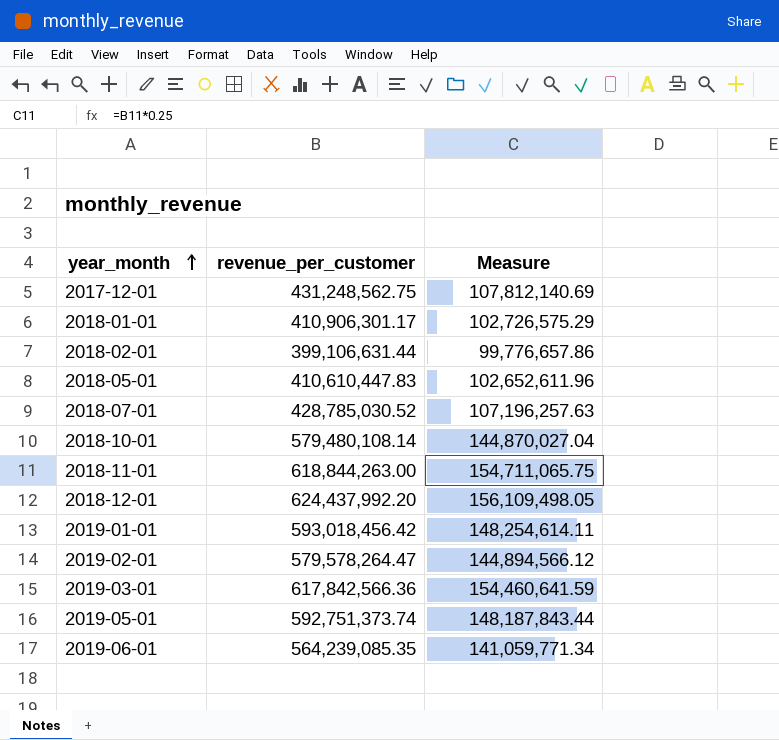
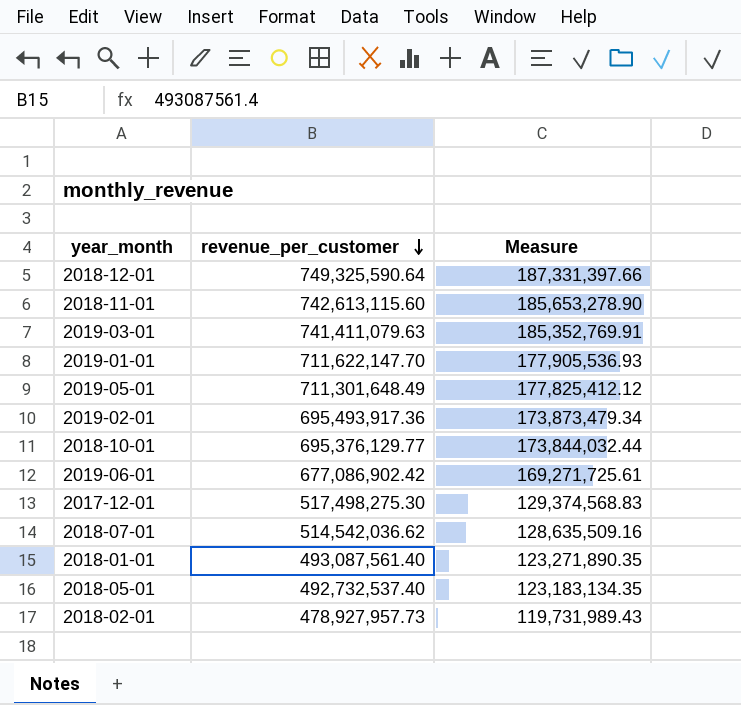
row order: year_month ascending -> revenue_per_customer descending
2018-12-01 | revenue_per_customer: 624,437,992.20 -> 749,325,590.64
2018-12-01 | Measure: 156,109,498.05 -> 187,331,397.66
2018-11-01 | revenue_per_customer: 618,844,263.00 -> 742,613,115.60
2018-11-01 | Measure: 154,711,065.75 -> 185,653,278.90
2019-03-01 | revenue_per_customer: 617,842,566.36 -> 741,411,079.63
2019-03-01 | Measure: 154,460,641.59 -> 185,352,769.91
2019-01-01 | revenue_per_customer: 593,018,456.42 -> 711,622,147.70
2019-01-01 | Measure: 148,254,614.11 -> 177,905,536.93
2019-05-01 | revenue_per_customer: 592,751,373.74 -> 711,301,648.49
2019-05-01 | Measure: 148,187,843.44 -> 177,825,412.12
2019-02-01 | revenue_per_customer: 579,578,264.47 -> 695,493,917.36
2019-02-01 | Measure: 144,894,566.12 -> 173,873,479.34
2018-10-01 | revenue_per_customer: 579,480,108.14 -> 695,376,129.77
2018-10-01 | Measure: 144,870,027.04 -> 173,844,032.44
2019-06-01 | revenue_per_customer: 564,239,085.35 -> 677,086,902.42
2019-06-01 | Measure: 141,059,771.34 -> 169,271,725.61
2017-12-01 | revenue_per_customer: 431,248,562.75 -> 517,498,275.30
2017-12-01 | Measure: 107,812,140.69 -> 129,374,568.83
2018-07-01 | revenue_per_customer: 428,785,030.52 -> 514,542,036.62
2018-07-01 | Measure: 107,196,257.63 -> 128,635,509.16
2018-01-01 | revenue_per_customer: 410,906,301.17 -> 493,087,561.40
2018-01-01 | Measure: 102,726,575.29 -> 123,271,890.35
2018-05-01 | revenue_per_customer: 410,610,447.83 -> 492,732,537.40
2018-05-01 | Measure: 102,652,611.96 -> 123,183,134.35
2018-02-01 | revenue_per_customer: 399,106,631.44 -> 478,927,957.73
2018-02-01 | Measure: 99,776,657.86 -> 119,731,989.43

